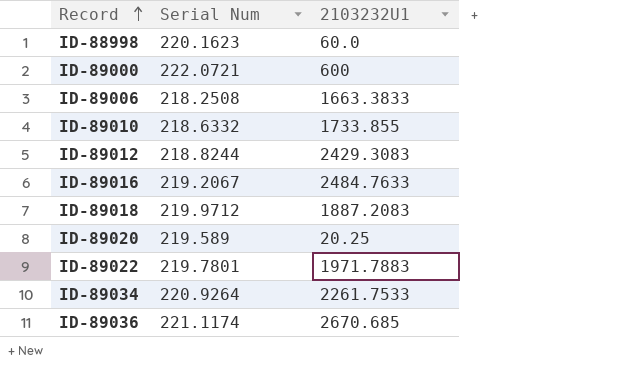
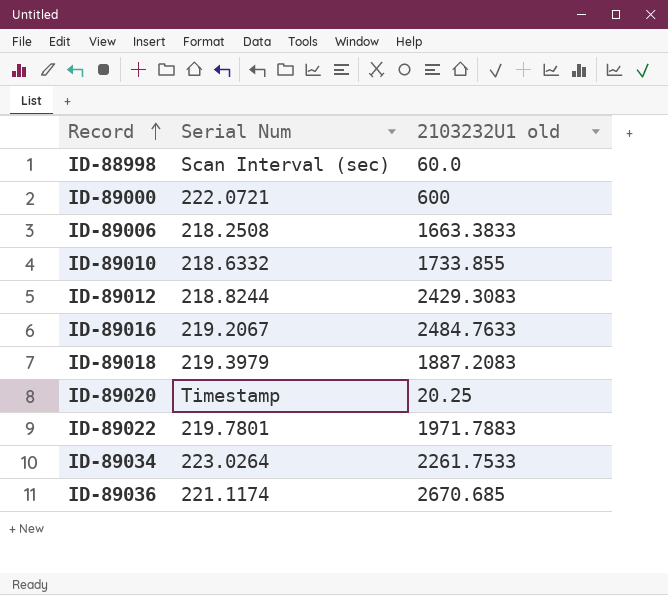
column name: 2103232U1 -> 2103232U1 old
ID-88998 | Serial Num: 220.1623 -> Scan Interval (sec)
ID-89018 | Serial Num: 219.9712 -> 219.3979
ID-89020 | Serial Num: 219.589 -> Timestamp
ID-89034 | Serial Num: 220.9264 -> 223.0264

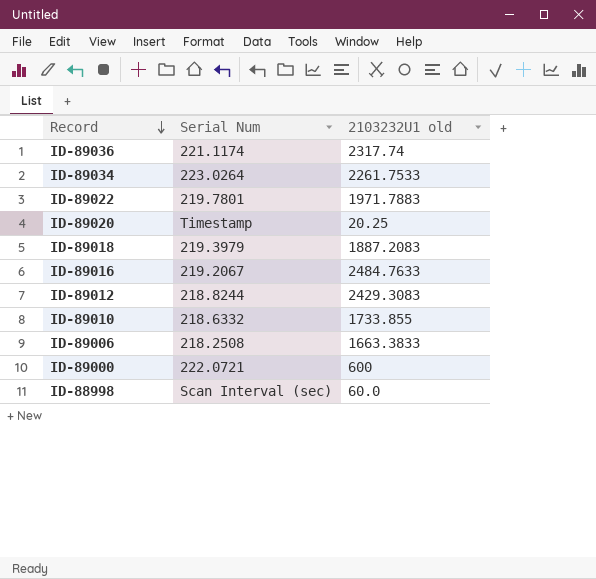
row order: Record ascending -> Record descending
ID-89036 | 2103232U1 old: 2670.685 -> 2317.74

